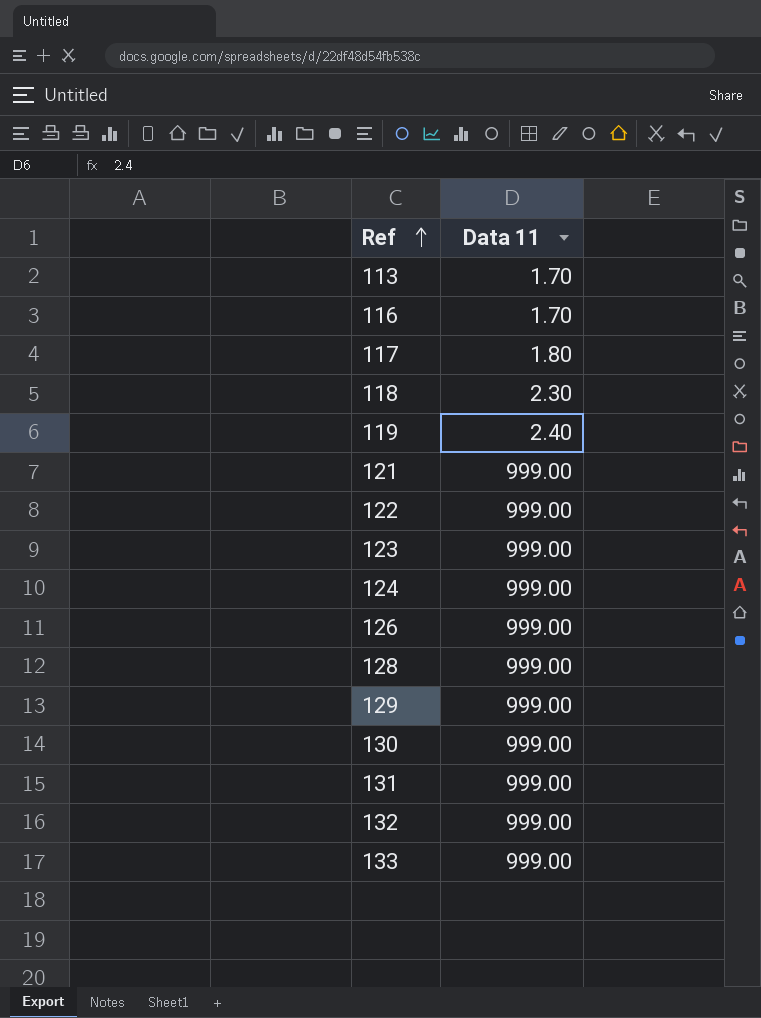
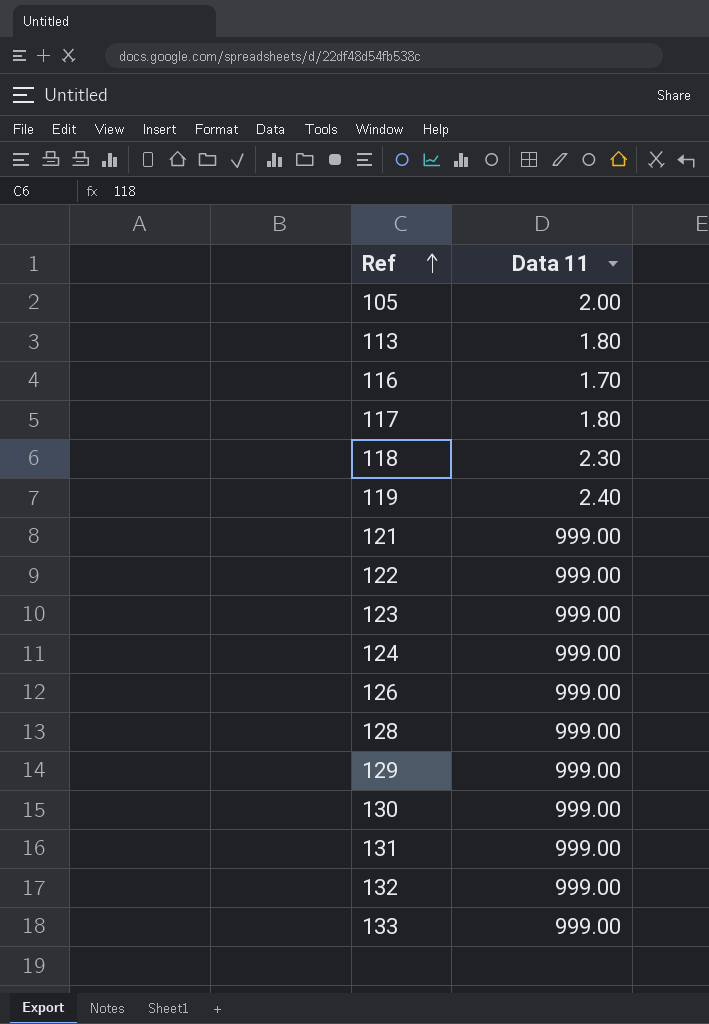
row 105: none -> 2.00
113 | Data 11: 1.70 -> 1.80

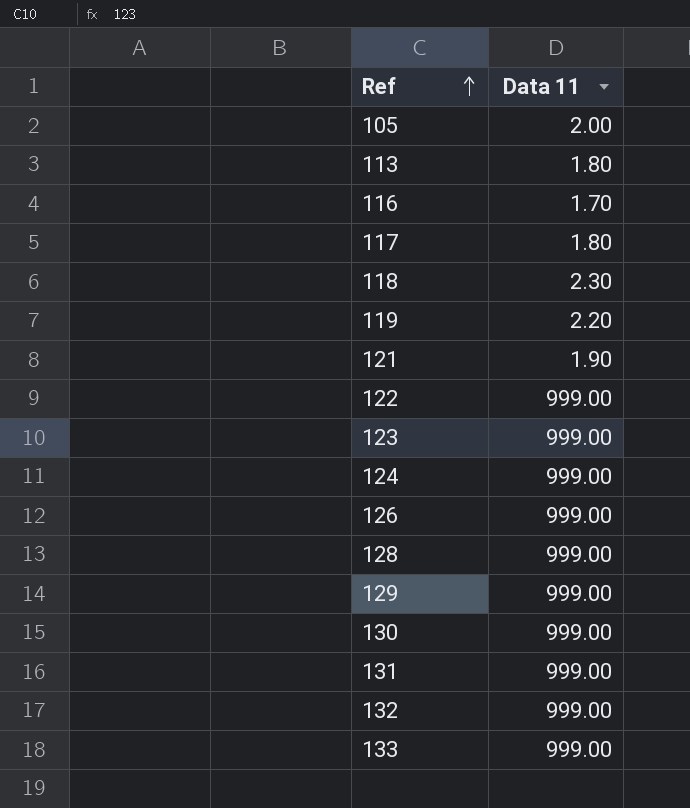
119 | Data 11: 2.40 -> 2.20
121 | Data 11: 999.00 -> 1.90

